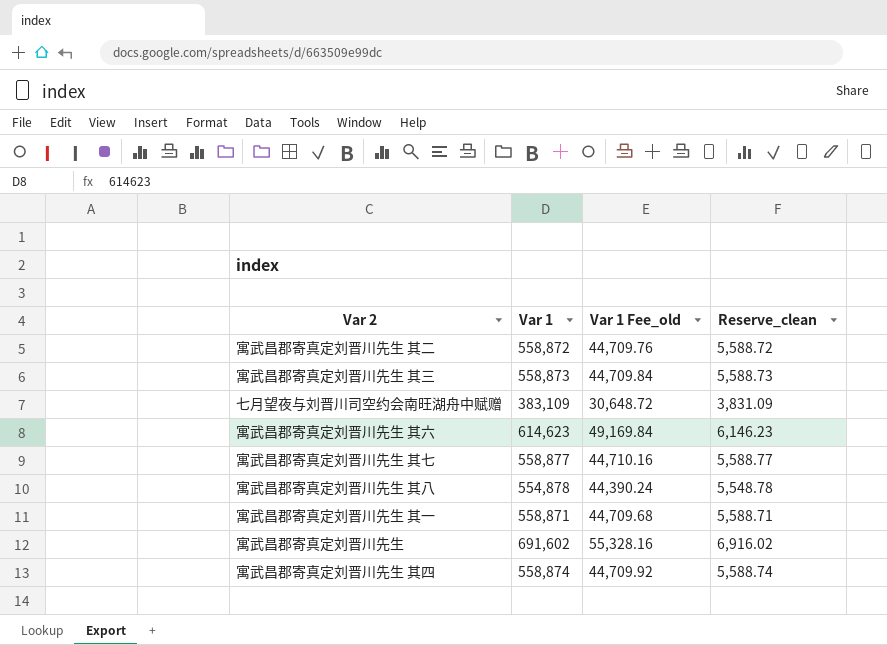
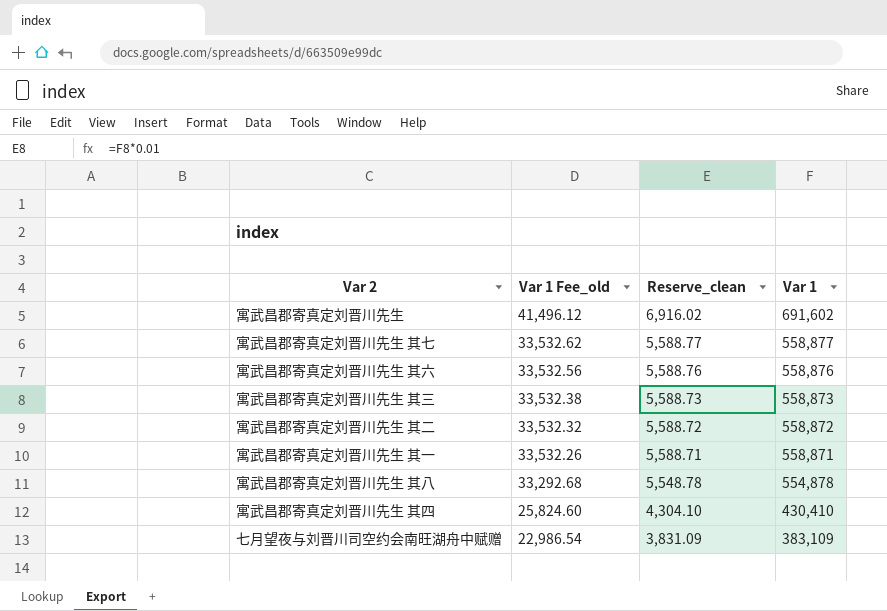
row order: none -> Var 1 Fee_old descending
column Var 1 Fee_old | formula: [Var 1] * 0.08 -> [Var 1] * 0.06
column Var 1 | position: 2 -> 4
寓武昌郡寄真定刘晋川先生 其六 | Reserve_clean: 6,146.23 -> 5,588.76
寓武昌郡寄真定刘晋川先生 其六 | Var 1: 614,623 -> 558,876
寓武昌郡寄真定刘晋川先生 其四 | Reserve_clean: 5,588.74 -> 4,304.10
寓武昌郡寄真定刘晋川先生 其四 | Var 1: 558,874 -> 430,410

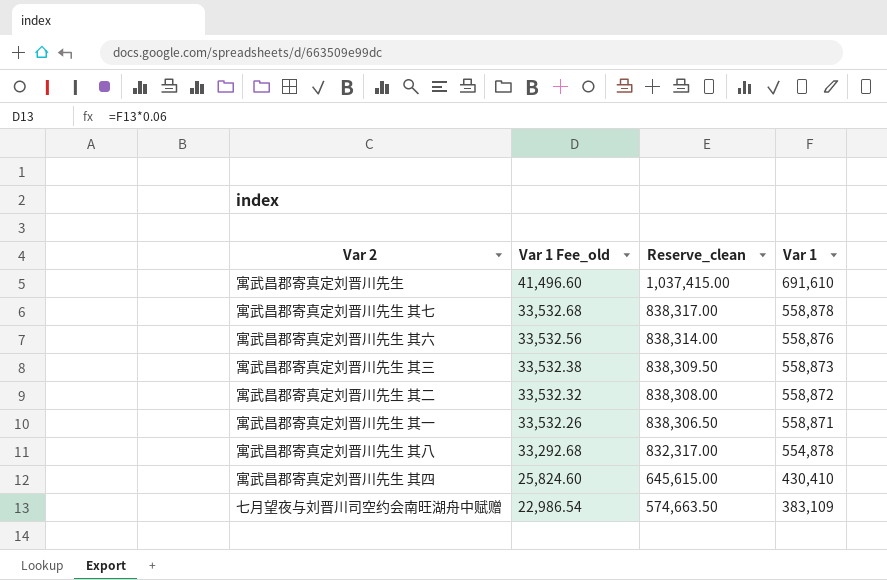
column Reserve_clean | formula: [Var 1] * 0.01 -> [Var 1] * 1.5
寓武昌郡寄真定刘晋川先生 | Var 1 Fee_old: 41,496.12 -> 41,496.60
寓武昌郡寄真定刘晋川先生 | Var 1: 691,602 -> 691,610
寓武昌郡寄真定刘晋川先生 其七 | Var 1 Fee_old: 33,532.62 -> 33,532.68
寓武昌郡寄真定刘晋川先生 其七 | Var 1: 558,877 -> 558,878

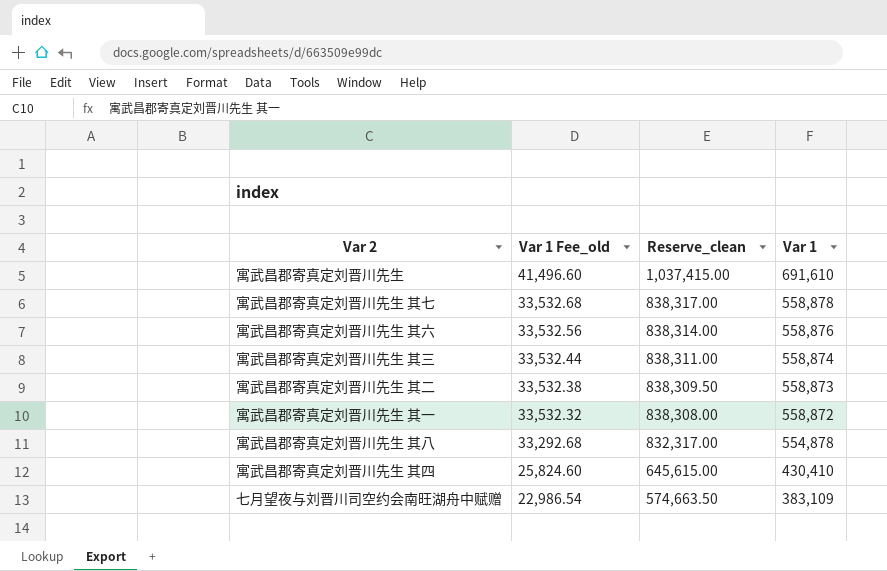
寓武昌郡寄真定刘晋川先生 其三 | Var 1 Fee_old: 33,532.38 -> 33,532.44
寓武昌郡寄真定刘晋川先生 其三 | Reserve_clean: 838,309.50 -> 838,311.00
寓武昌郡寄真定刘晋川先生 其三 | Var 1: 558,873 -> 558,874
寓武昌郡寄真定刘晋川先生 其二 | Var 1 Fee_old: 33,532.32 -> 33,532.38
寓武昌郡寄真定刘晋川先生 其二 | Reserve_clean: 838,308.00 -> 838,309.50
寓武昌郡寄真定刘晋川先生 其二 | Var 1: 558,872 -> 558,873
寓武昌郡寄真定刘晋川先生 其一 | Var 1 Fee_old: 33,532.26 -> 33,532.32
寓武昌郡寄真定刘晋川先生 其一 | Reserve_clean: 838,306.50 -> 838,308.00
寓武昌郡寄真定刘晋川先生 其一 | Var 1: 558,871 -> 558,872

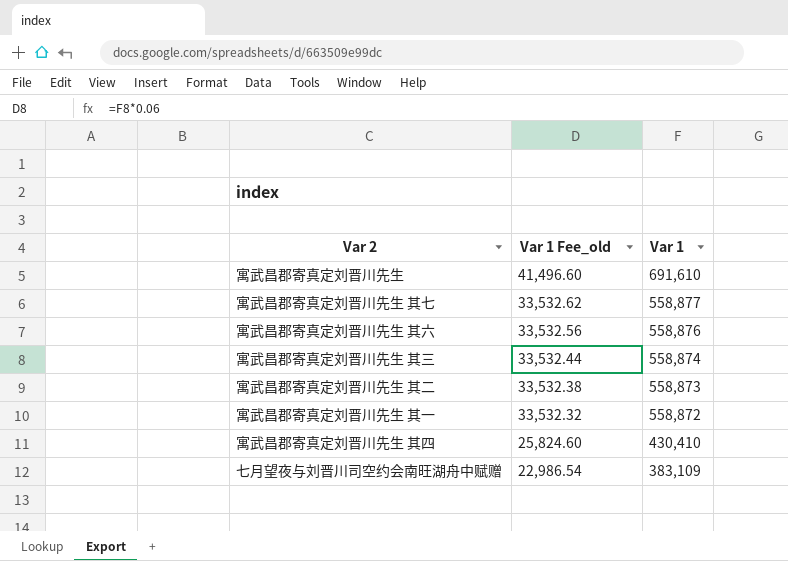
column Reserve_clean | formula: [Var 1] * 1.5 -> none
row 寓武昌郡寄真定刘晋川先生 其八: 33,292.68 | 832,317.00 | 554,878 -> none
寓武昌郡寄真定刘晋川先生 其七 | Var 1 Fee_old: 33,532.68 -> 33,532.62
寓武昌郡寄真定刘晋川先生 其七 | Var 1: 558,878 -> 558,877

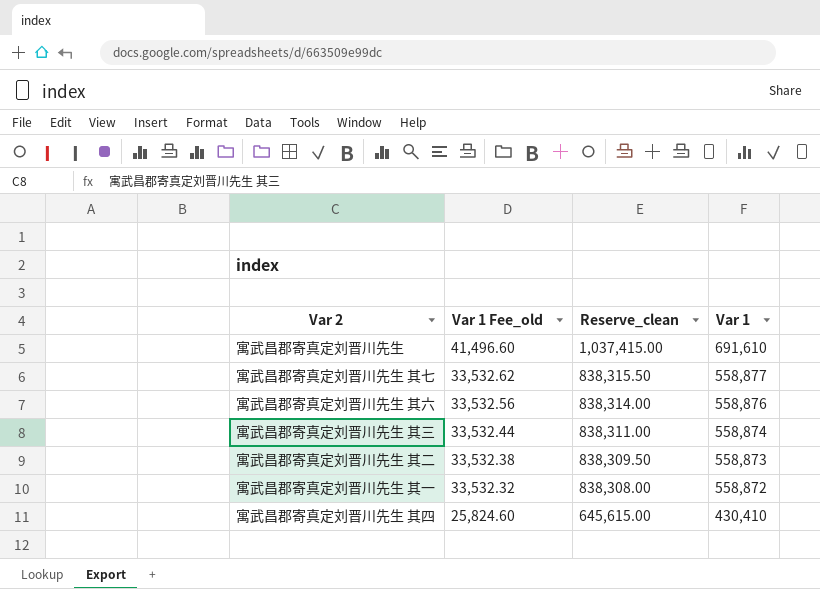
column Reserve_clean | formula: none -> [Var 1] * 1.5
row 七月望夜与刘晋川司空约会南旺湖舟中赋赠: 22,986.54 | 383,109 -> none

